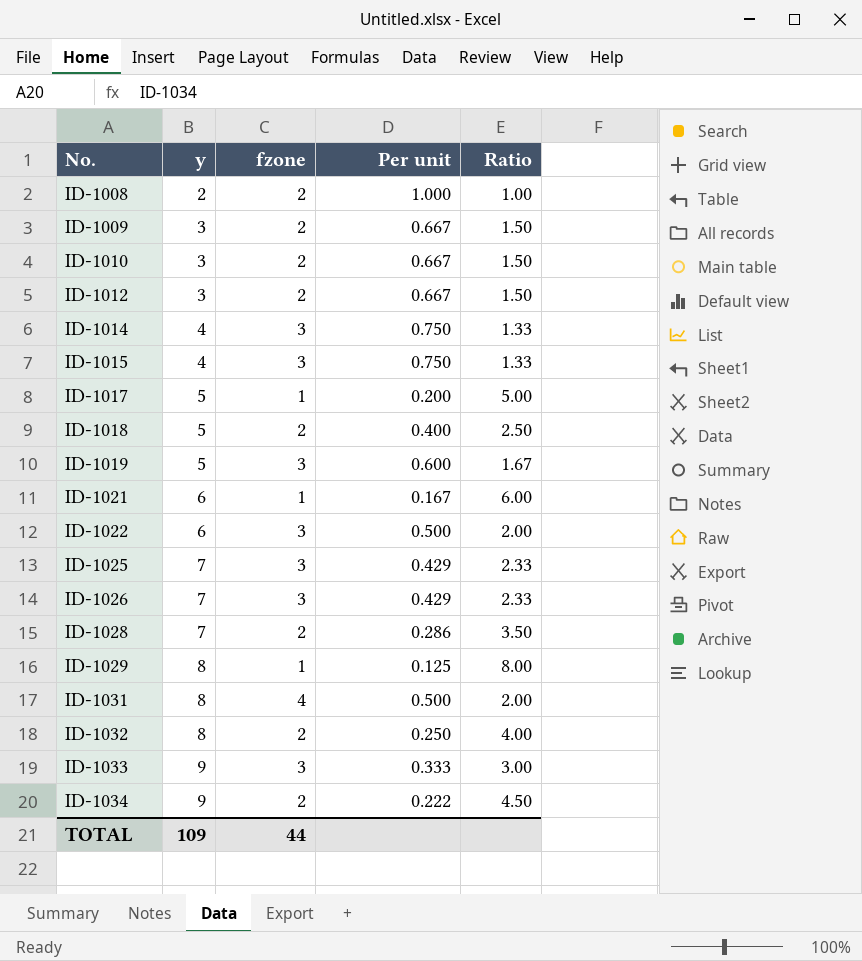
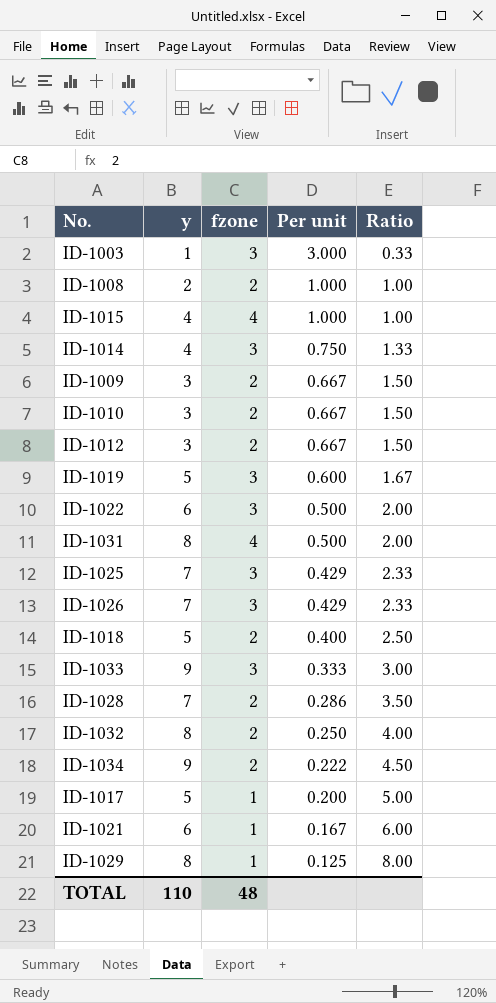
row order: No. ascending -> Per unit descending
row ID-1003: none -> 1 | 3 | 3.000 | 0.33
ID-1015 | fzone: 3 -> 4
ID-1015 | Per unit: 0.750 -> 1.000
ID-1015 | Ratio: 1.33 -> 1.00
TOTAL | y: 109 -> 110
TOTAL | fzone: 44 -> 48

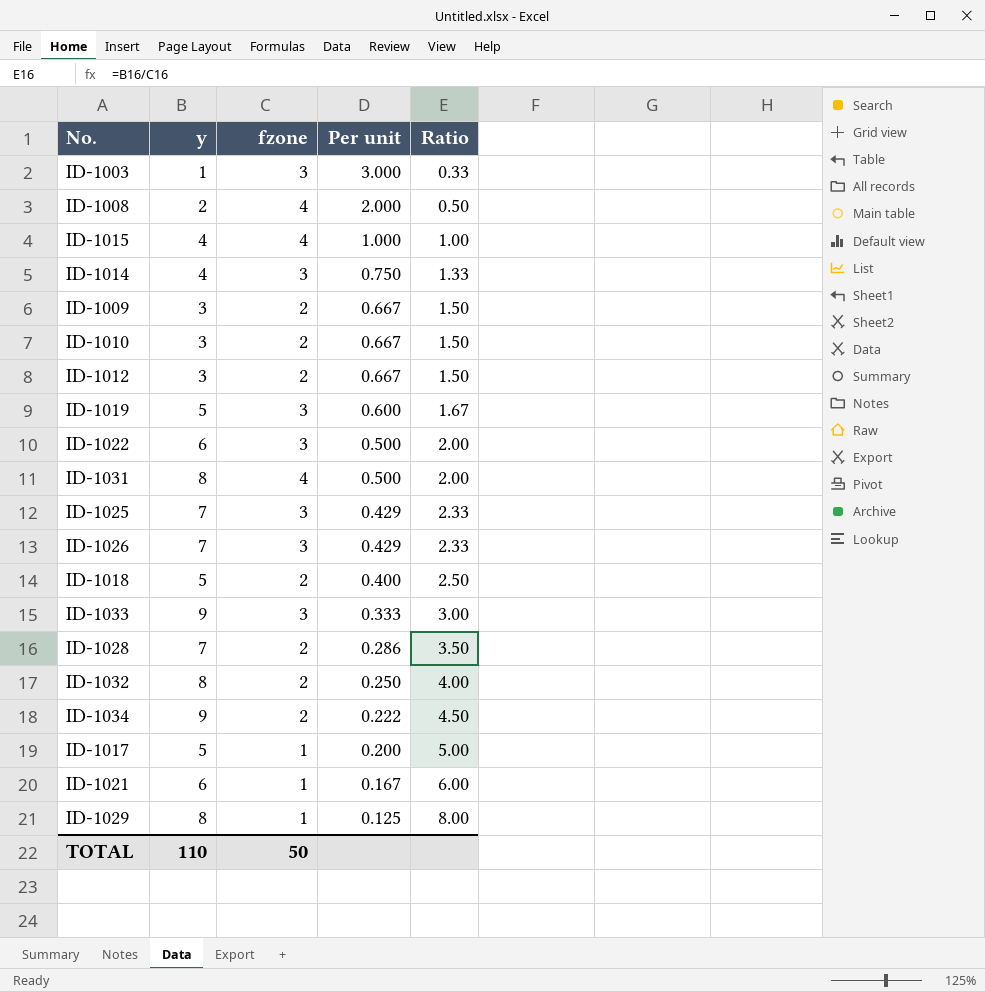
ID-1008 | fzone: 2 -> 4
ID-1008 | Per unit: 1.000 -> 2.000
ID-1008 | Ratio: 1.00 -> 0.50
TOTAL | fzone: 48 -> 50

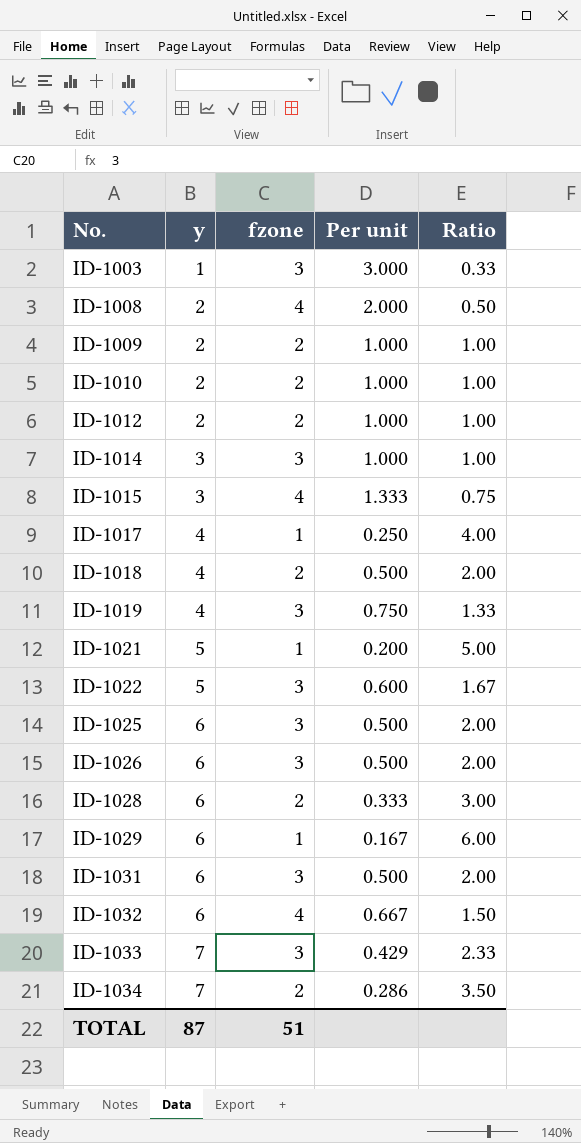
row order: Per unit descending -> No. ascending
ID-1009 | y: 3 -> 2
ID-1009 | Per unit: 0.667 -> 1.000
ID-1009 | Ratio: 1.50 -> 1.00
ID-1010 | y: 3 -> 2
ID-1010 | Per unit: 0.667 -> 1.000
ID-1010 | Ratio: 1.50 -> 1.00
ID-1012 | y: 3 -> 2
ID-1012 | Per unit: 0.667 -> 1.000
ID-1012 | Ratio: 1.50 -> 1.00
ID-1014 | y: 4 -> 3
ID-1014 | Per unit: 0.750 -> 1.000
ID-1014 | Ratio: 1.33 -> 1.00
ID-1015 | y: 4 -> 3
ID-1015 | Per unit: 1.000 -> 1.333
ID-1015 | Ratio: 1.00 -> 0.75
ID-1017 | y: 5 -> 4
ID-1017 | Per unit: 0.200 -> 0.250
ID-1017 | Ratio: 5.00 -> 4.00
ID-1018 | y: 5 -> 4
ID-1018 | Per unit: 0.400 -> 0.500
ID-1018 | Ratio: 2.50 -> 2.00
ID-1019 | y: 5 -> 4
ID-1019 | Per unit: 0.600 -> 0.750
ID-1019 | Ratio: 1.67 -> 1.33
ID-1021 | y: 6 -> 5
ID-1021 | Per unit: 0.167 -> 0.200
ID-1021 | Ratio: 6.00 -> 5.00
ID-1022 | y: 6 -> 5
ID-1022 | Per unit: 0.500 -> 0.600
ID-1022 | Ratio: 2.00 -> 1.67
ID-1025 | y: 7 -> 6
ID-1025 | Per unit: 0.429 -> 0.500
ID-1025 | Ratio: 2.33 -> 2.00
ID-1026 | y: 7 -> 6
ID-1026 | Per unit: 0.429 -> 0.500
ID-1026 | Ratio: 2.33 -> 2.00
ID-1028 | y: 7 -> 6
ID-1028 | Per unit: 0.286 -> 0.333
ID-1028 | Ratio: 3.50 -> 3.00
ID-1029 | y: 8 -> 6
ID-1029 | Per unit: 0.125 -> 0.167
ID-1029 | Ratio: 8.00 -> 6.00
ID-1031 | y: 8 -> 6
ID-1031 | fzone: 4 -> 3
ID-1032 | y: 8 -> 6
ID-1032 | fzone: 2 -> 4
ID-1032 | Per unit: 0.250 -> 0.667
ID-1032 | Ratio: 4.00 -> 1.50
ID-1033 | y: 9 -> 7
ID-1033 | Per unit: 0.333 -> 0.429
ID-1033 | Ratio: 3.00 -> 2.33
ID-1034 | y: 9 -> 7
ID-1034 | Per unit: 0.222 -> 0.286
ID-1034 | Ratio: 4.50 -> 3.50
TOTAL | y: 110 -> 87
TOTAL | fzone: 50 -> 51

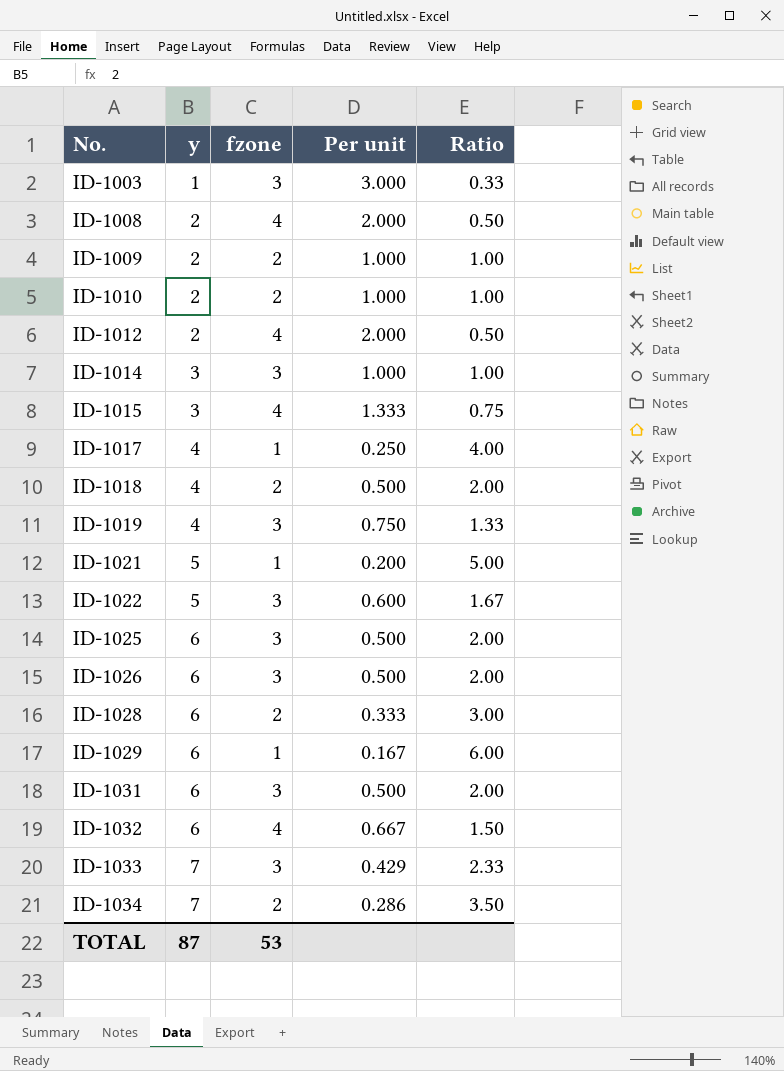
ID-1012 | fzone: 2 -> 4
ID-1012 | Per unit: 1.000 -> 2.000
ID-1012 | Ratio: 1.00 -> 0.50
TOTAL | fzone: 51 -> 53

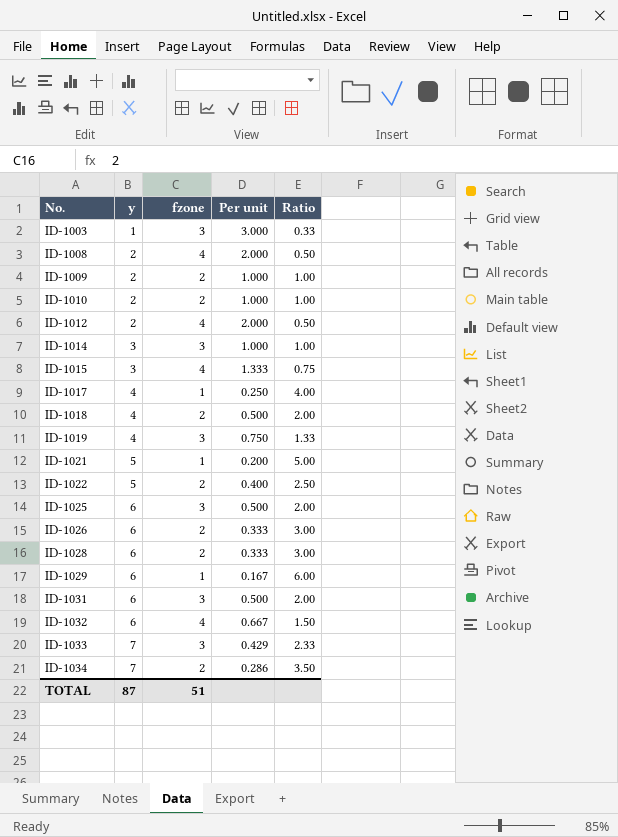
ID-1022 | fzone: 3 -> 2
ID-1022 | Per unit: 0.600 -> 0.400
ID-1022 | Ratio: 1.67 -> 2.50
ID-1026 | fzone: 3 -> 2
ID-1026 | Per unit: 0.500 -> 0.333
ID-1026 | Ratio: 2.00 -> 3.00
TOTAL | fzone: 53 -> 51

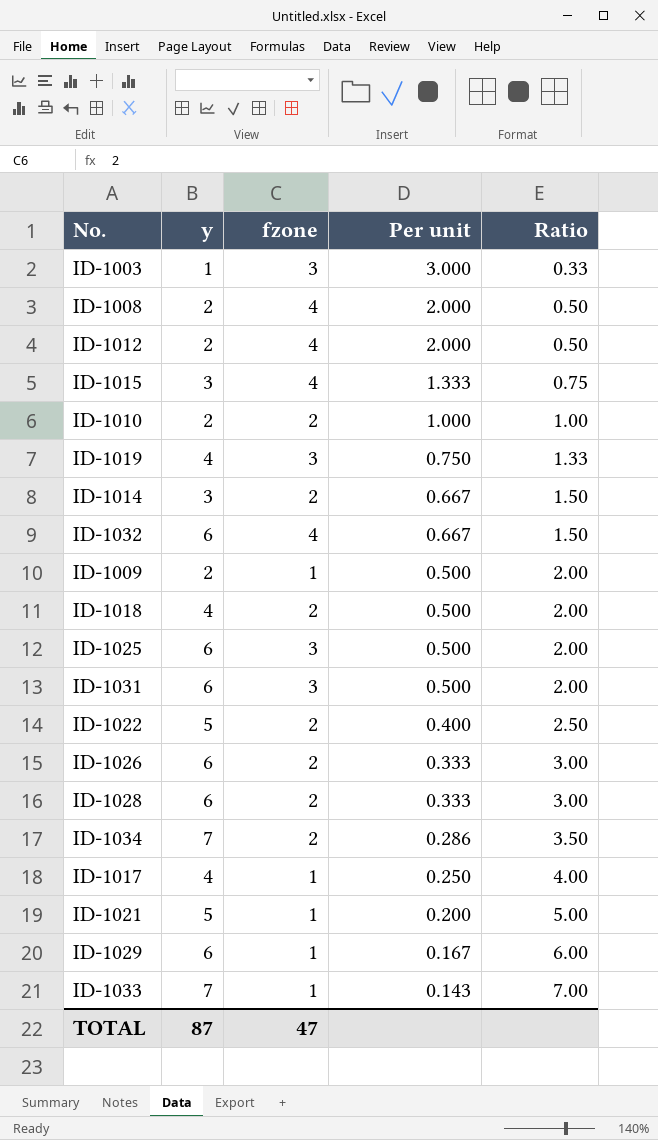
row order: No. ascending -> Per unit descending
ID-1014 | fzone: 3 -> 2
ID-1014 | Per unit: 1.000 -> 0.667
ID-1014 | Ratio: 1.00 -> 1.50
ID-1009 | fzone: 2 -> 1
ID-1009 | Per unit: 1.000 -> 0.500
ID-1009 | Ratio: 1.00 -> 2.00
ID-1033 | fzone: 3 -> 1
ID-1033 | Per unit: 0.429 -> 0.143
ID-1033 | Ratio: 2.33 -> 7.00
TOTAL | fzone: 51 -> 47

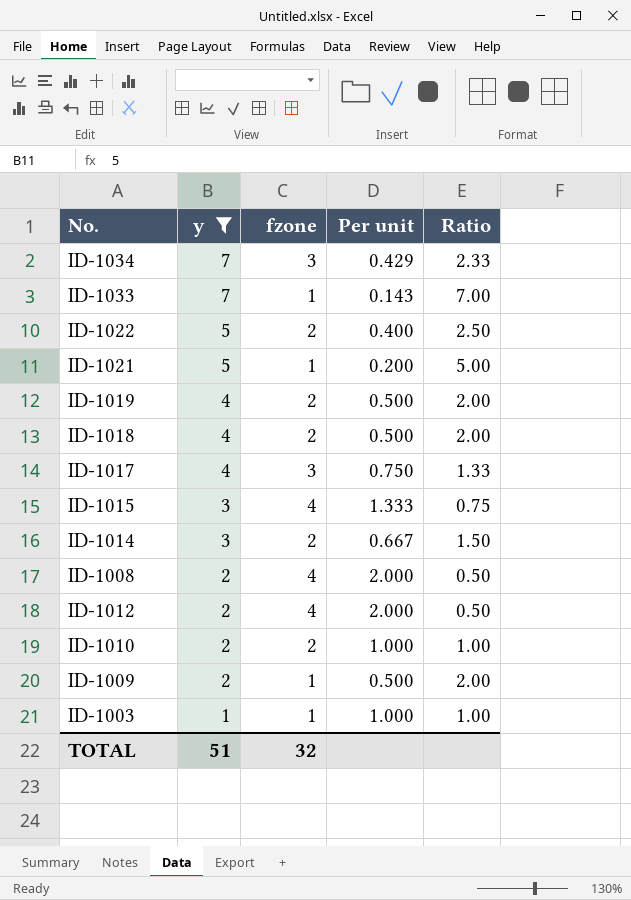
filter: none -> y != 6
row order: Per unit descending -> y descending
ID-1034 | fzone: 2 -> 3
ID-1034 | Per unit: 0.286 -> 0.429
ID-1034 | Ratio: 3.50 -> 2.33
ID-1019 | fzone: 3 -> 2
ID-1019 | Per unit: 0.750 -> 0.500
ID-1019 | Ratio: 1.33 -> 2.00
ID-1017 | fzone: 1 -> 3
ID-1017 | Per unit: 0.250 -> 0.750
ID-1017 | Ratio: 4.00 -> 1.33
ID-1003 | fzone: 3 -> 1
ID-1003 | Per unit: 3.000 -> 1.000
ID-1003 | Ratio: 0.33 -> 1.00
TOTAL | y: 87 -> 51
TOTAL | fzone: 47 -> 32

